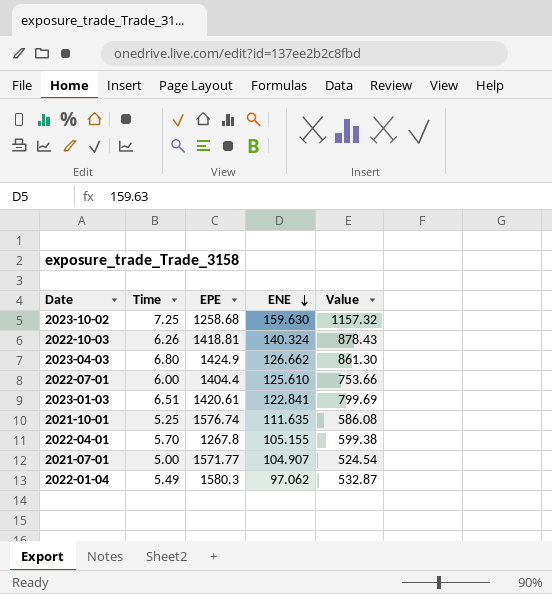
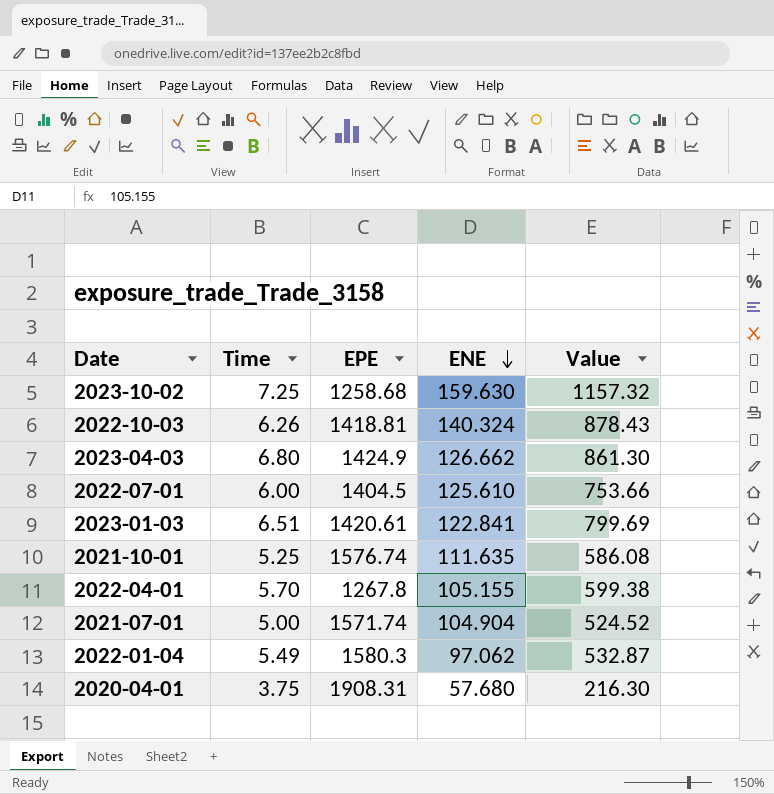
2022-07-01 | EPE: 1404.4 -> 1404.5
2021-07-01 | EPE: 1571.77 -> 1571.74
2021-07-01 | ENE: 104.907 -> 104.904
2021-07-01 | Value: 524.54 -> 524.52
row 2020-04-01: none -> 3.75 | 1908.31 | 57.680 | 216.30

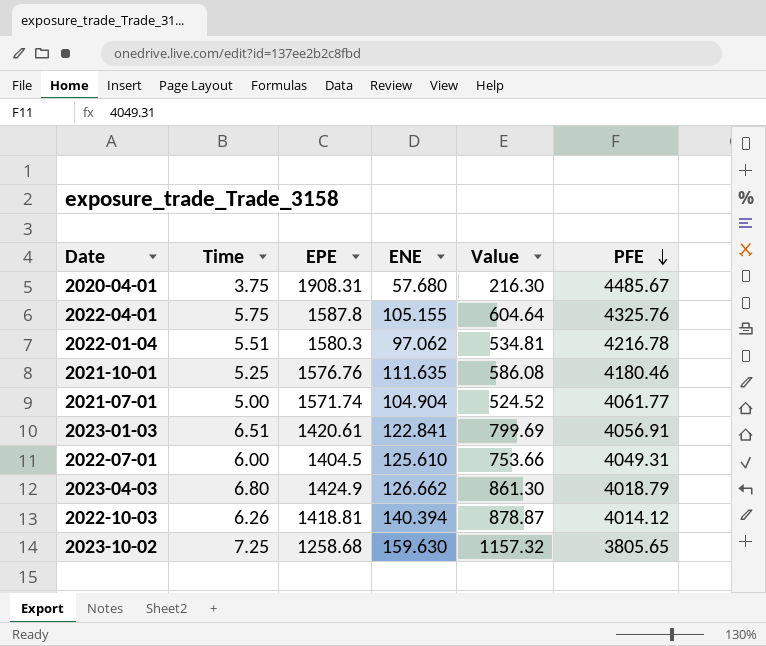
row order: ENE descending -> PFE descending
column PFE | position: none -> 6
2022-04-01 | Time: 5.70 -> 5.75
2022-04-01 | EPE: 1267.8 -> 1587.8
2022-04-01 | Value: 599.38 -> 604.64
2022-01-04 | Time: 5.49 -> 5.51
2022-01-04 | Value: 532.87 -> 534.81
2021-10-01 | EPE: 1576.74 -> 1576.76
2022-10-03 | ENE: 140.324 -> 140.394
2022-10-03 | Value: 878.43 -> 878.87

